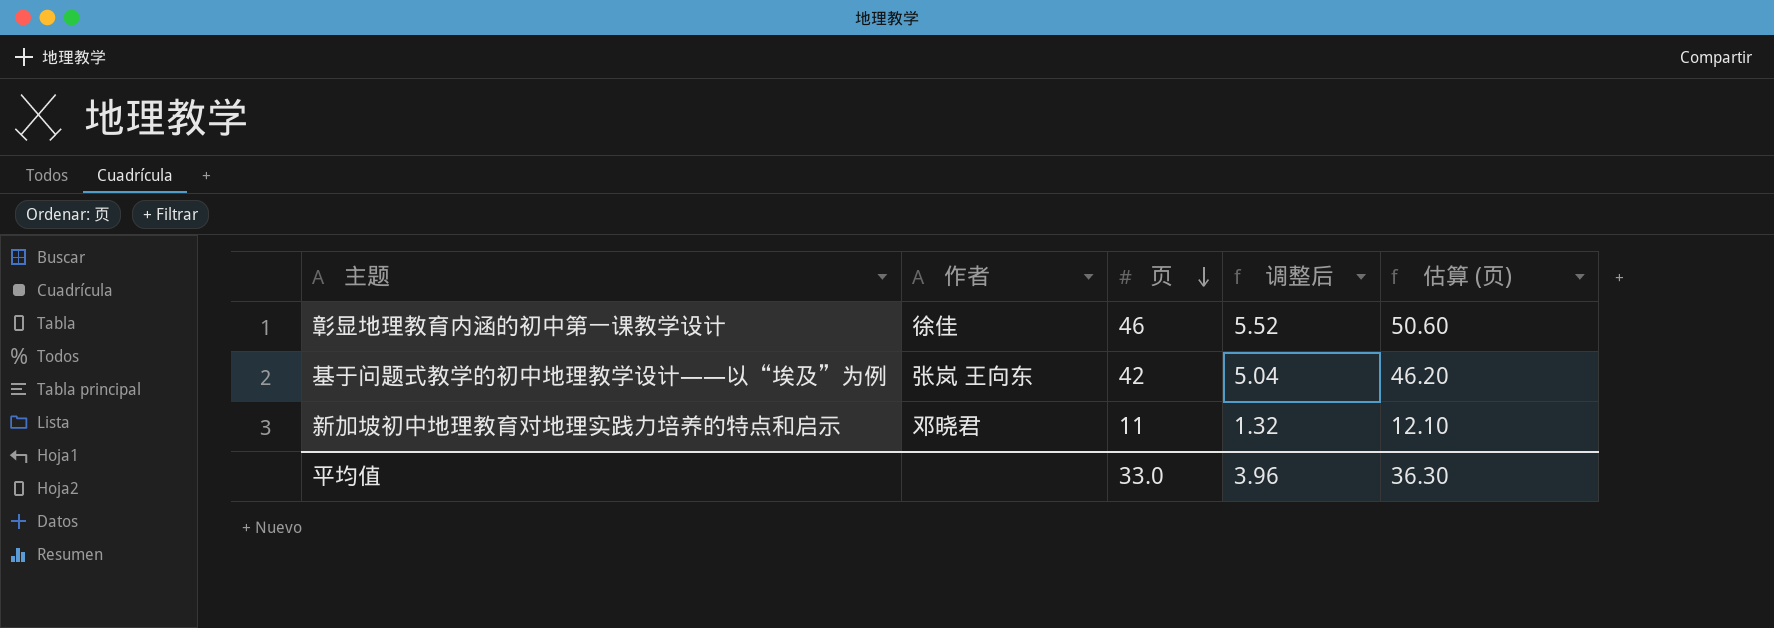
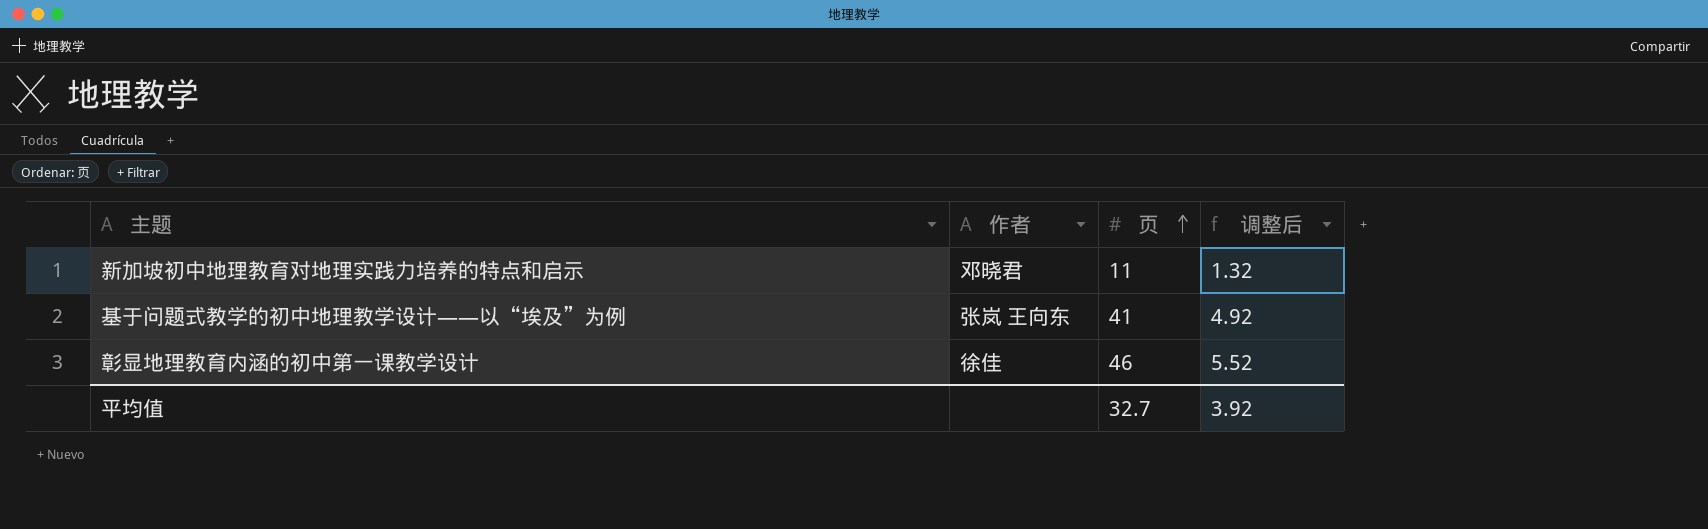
row order: 页 descending -> 页 ascending
column 估算 (页) | formula: [页] * 1.1 -> none
基于问题式教学的初中地理教学设计——以“埃及”为例 | 页: 42 -> 41
基于问题式教学的初中地理教学设计——以“埃及”为例 | 调整后: 5.04 -> 4.92
平均值 | 页: 33.0 -> 32.7
平均值 | 调整后: 3.96 -> 3.92

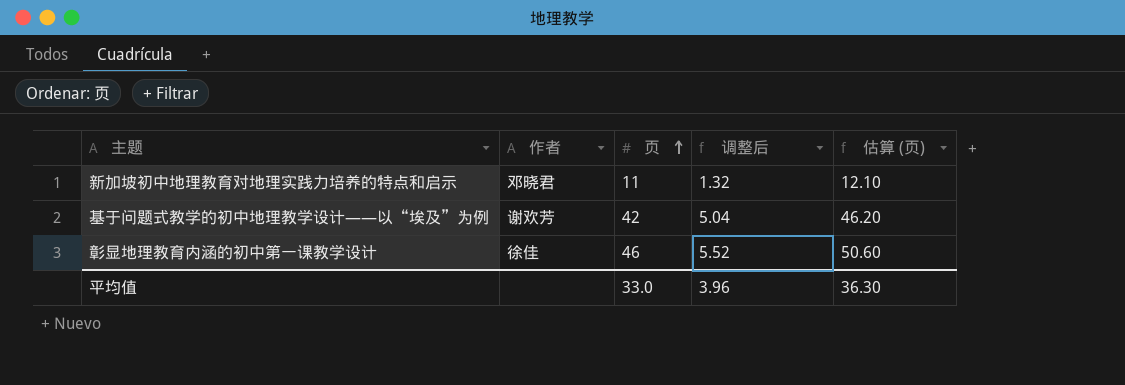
column 估算 (页) | formula: none -> [页] * 1.1
基于问题式教学的初中地理教学设计——以“埃及”为例 | 作者: 张岚 王向东 -> 谢欢芳
基于问题式教学的初中地理教学设计——以“埃及”为例 | 页: 41 -> 42
基于问题式教学的初中地理教学设计——以“埃及”为例 | 调整后: 4.92 -> 5.04
平均值 | 页: 32.7 -> 33.0
平均值 | 调整后: 3.92 -> 3.96

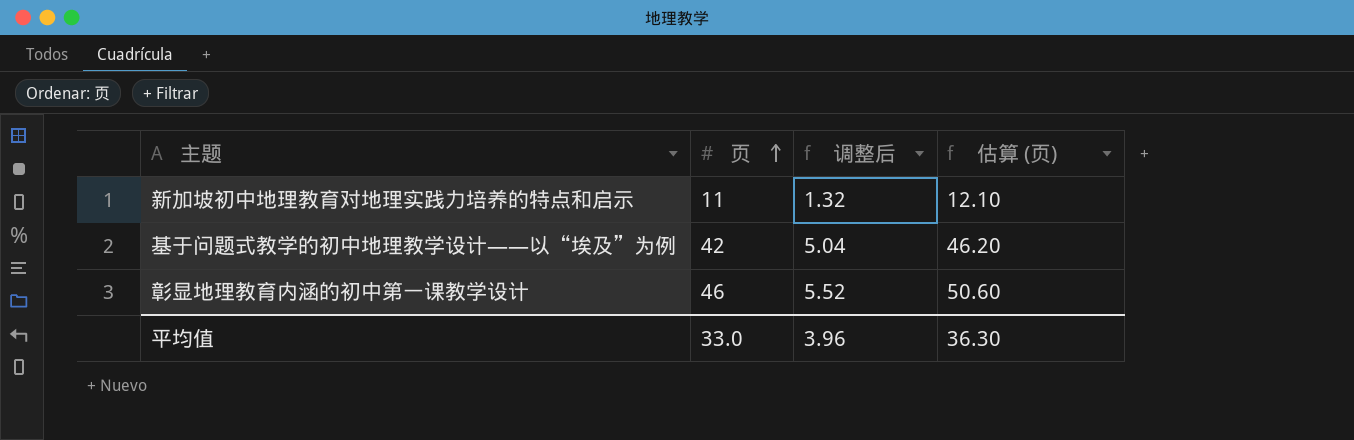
column 作者 | position: 2 -> none

